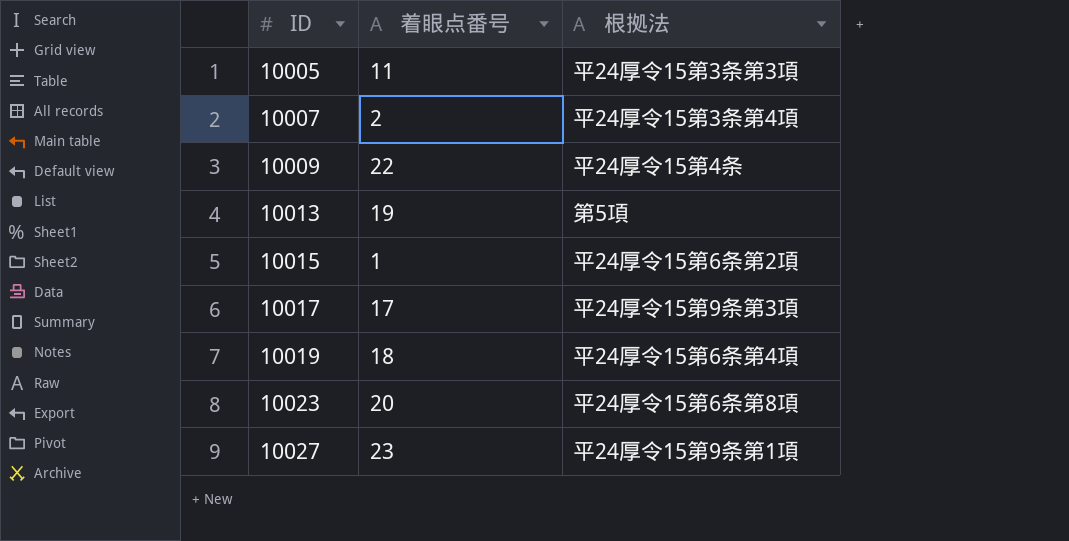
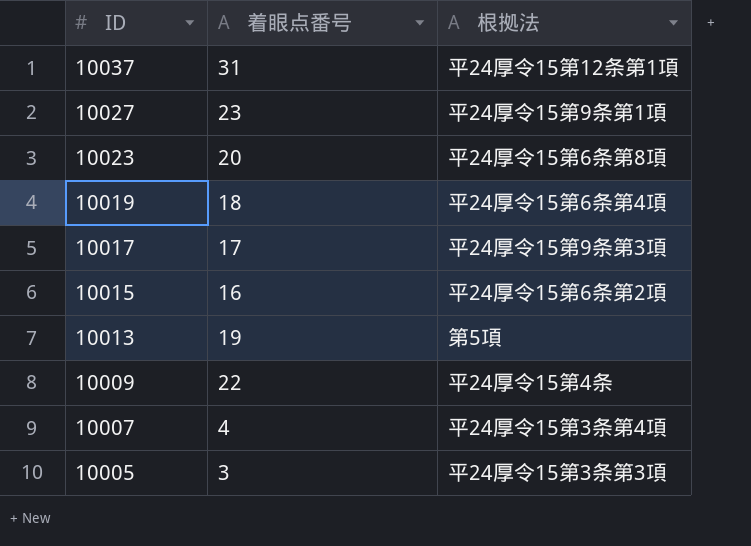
row order: ID ascending -> ID descending
row 10037: none -> 31 | 平24厚令15第12条第1項
10015 | 着眼点番号: 1 -> 16
10007 | 着眼点番号: 2 -> 4
10005 | 着眼点番号: 11 -> 3

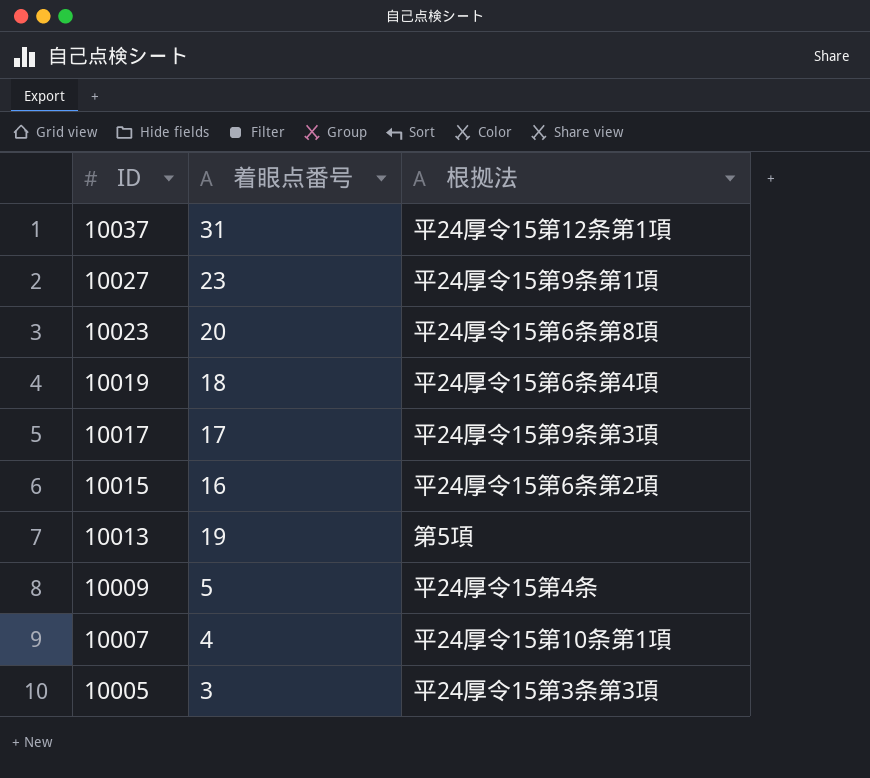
10009 | 着眼点番号: 22 -> 5
10007 | 根拠法: 平24厚令15第3条第4項 -> 平24厚令15第10条第1項

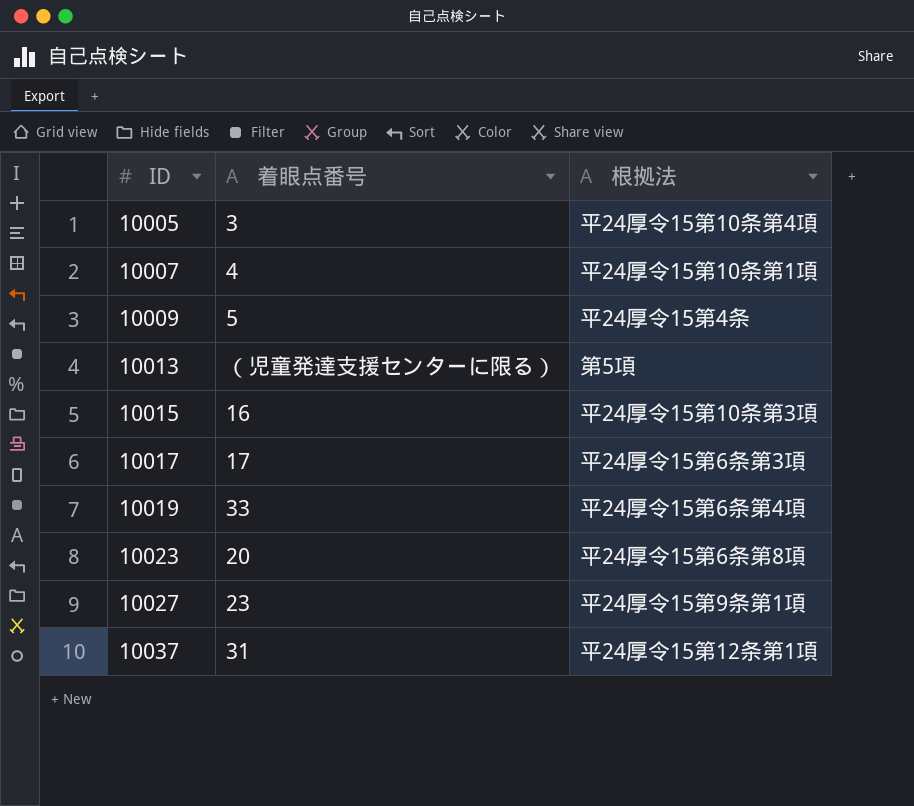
row order: ID descending -> ID ascending
10005 | 根拠法: 平24厚令15第3条第3項 -> 平24厚令15第10条第4項
10013 | 着眼点番号: 19 -> （児童発達支援センターに限る）
10015 | 根拠法: 平24厚令15第6条第2項 -> 平24厚令15第10条第3項
10017 | 根拠法: 平24厚令15第9条第3項 -> 平24厚令15第6条第3項
10019 | 着眼点番号: 18 -> 33

